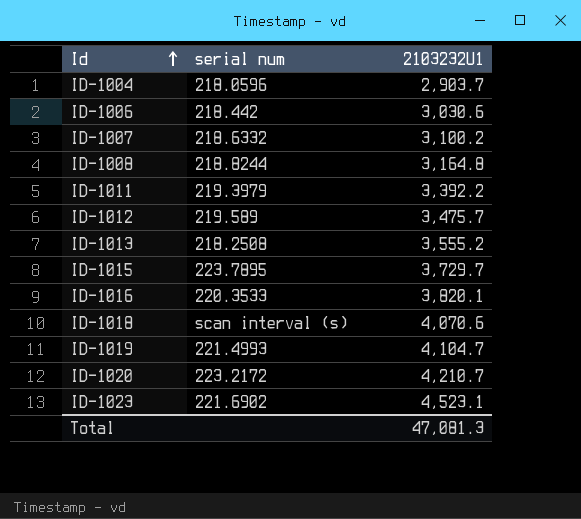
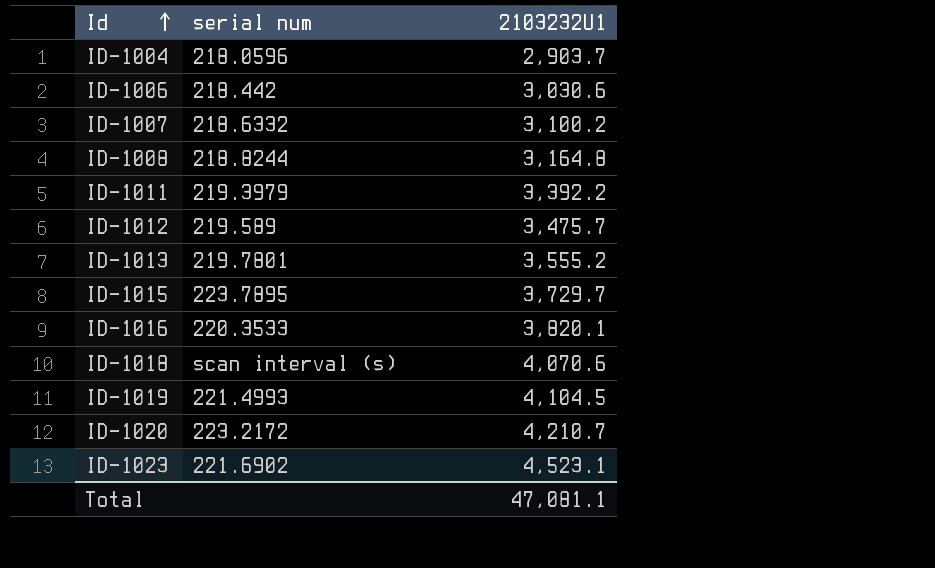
ID-1013 | serial num: 218.2508 -> 219.7801
ID-1019 | 2103232U1: 4,104.7 -> 4,104.5
Total | 2103232U1: 47,081.3 -> 47,081.1

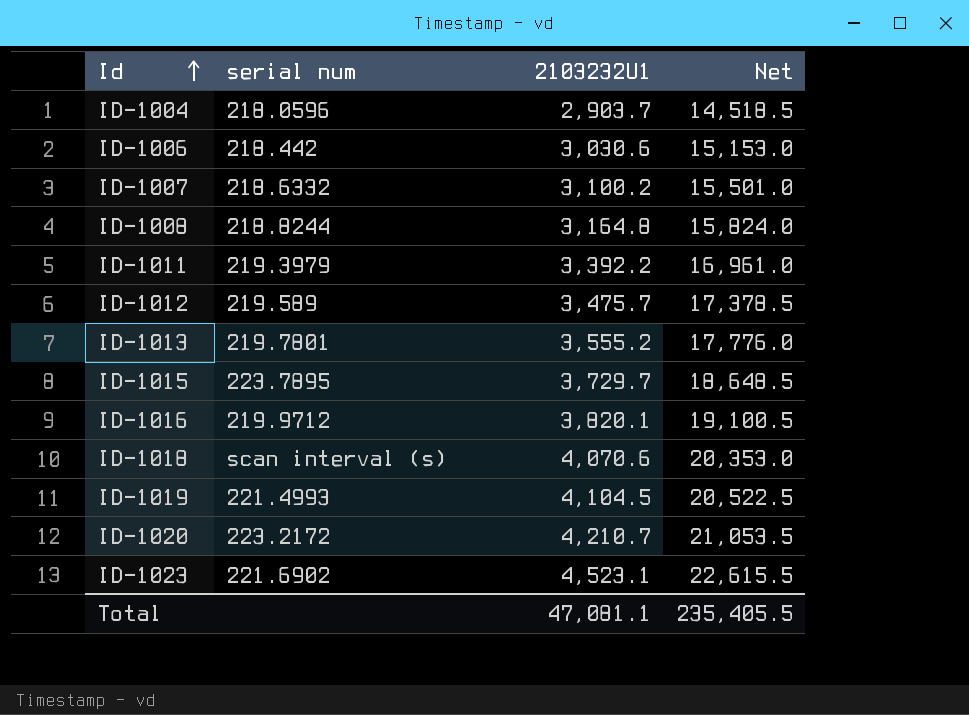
column Net | formula: none -> [2103232U1] * 5
ID-1016 | serial num: 220.3533 -> 219.9712

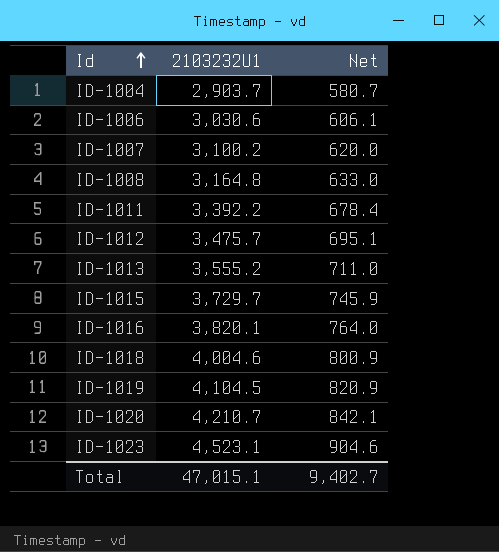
column serial num | position: 2 -> none
column Net | formula: [2103232U1] * 5 -> [2103232U1] * 0.2
ID-1018 | 2103232U1: 4,070.6 -> 4,004.6
Total | 2103232U1: 47,081.1 -> 47,015.1
Total | Net: 235,405.5 -> 9,402.7

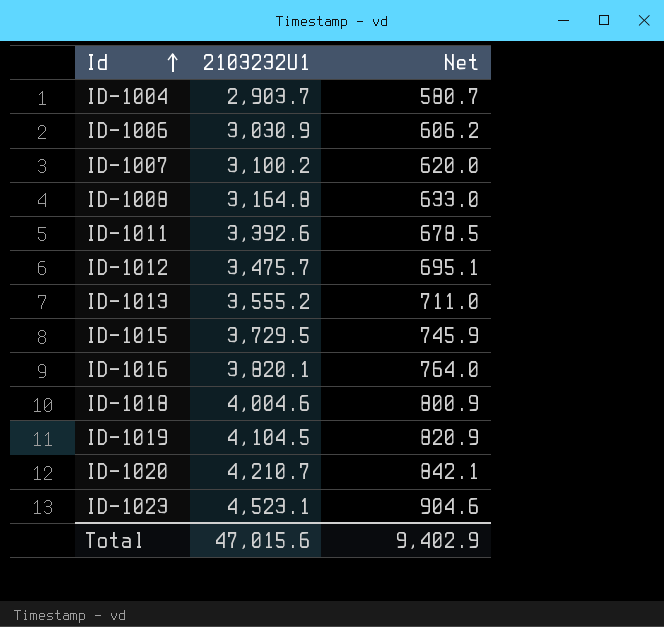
ID-1006 | 2103232U1: 3,030.6 -> 3,030.9
ID-1006 | Net: 606.1 -> 606.2
ID-1011 | 2103232U1: 3,392.2 -> 3,392.6
ID-1011 | Net: 678.4 -> 678.5
ID-1015 | 2103232U1: 3,729.7 -> 3,729.5
Total | 2103232U1: 47,015.1 -> 47,015.6
Total | Net: 9,402.7 -> 9,402.9

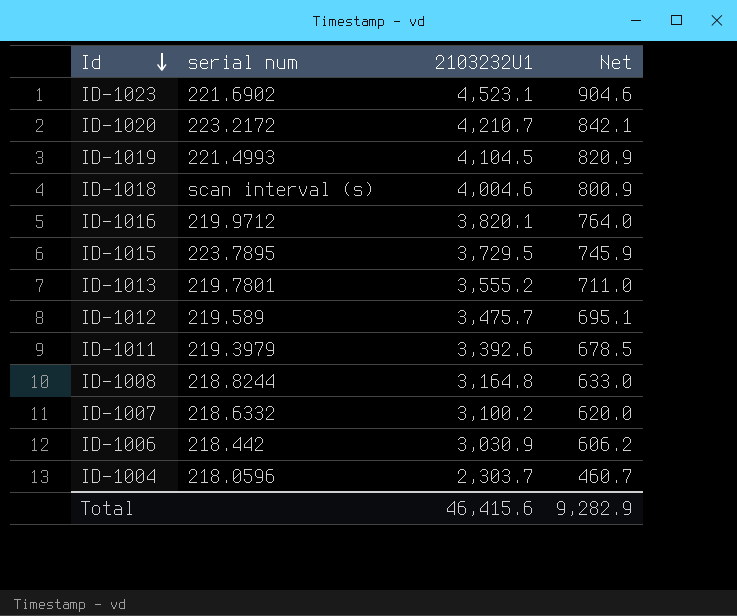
row order: Id ascending -> Id descending
column serial num | position: none -> 2
ID-1004 | 2103232U1: 2,903.7 -> 2,303.7
ID-1004 | Net: 580.7 -> 460.7
Total | 2103232U1: 47,015.6 -> 46,415.6
Total | Net: 9,402.9 -> 9,282.9

